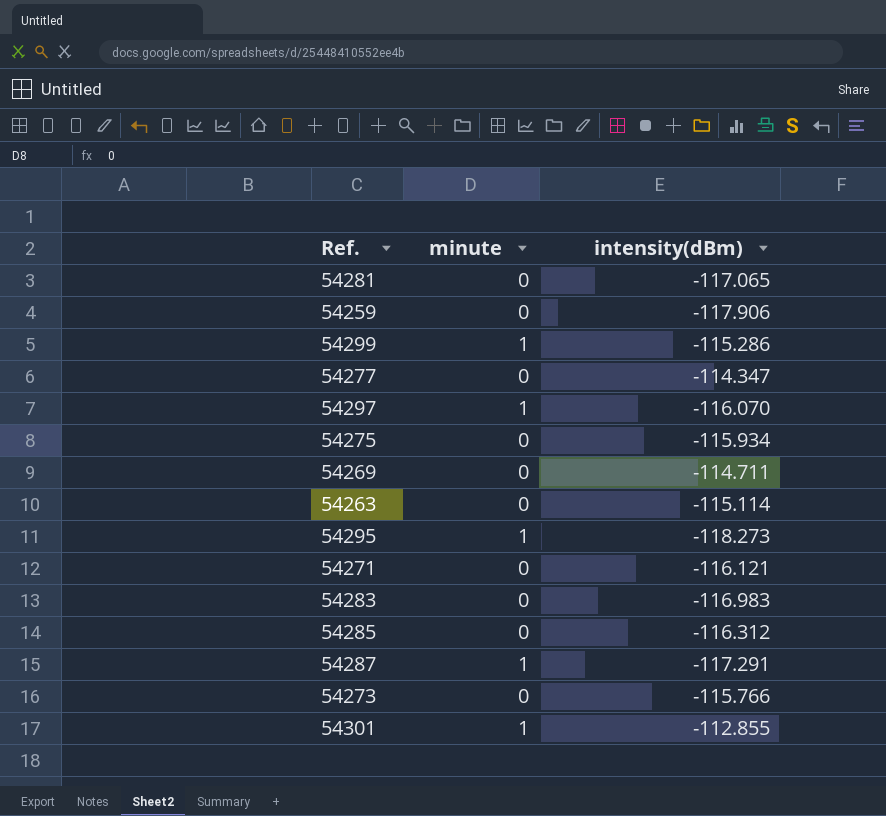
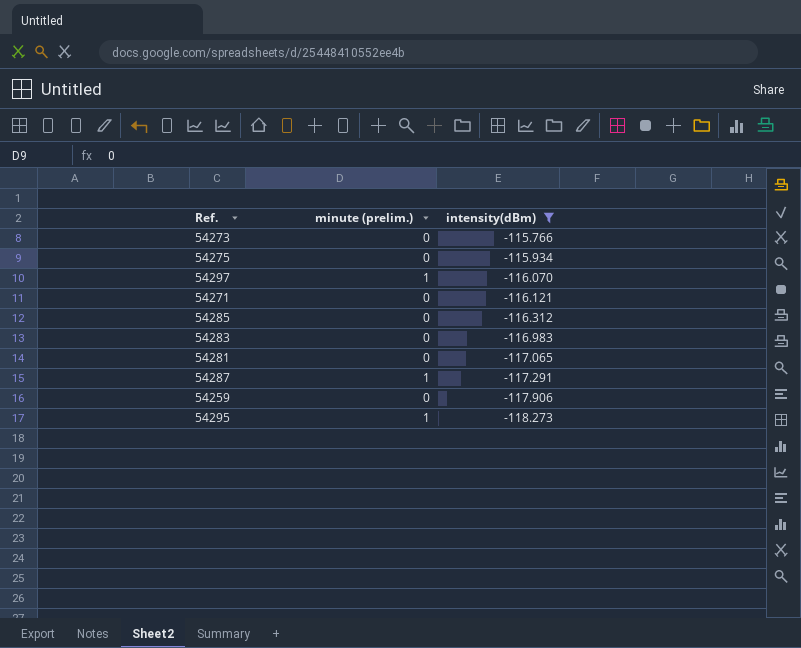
filter: none -> intensity(dBm) <= -115.766
row order: none -> intensity(dBm) descending
column name: minute -> minute (prelim.)

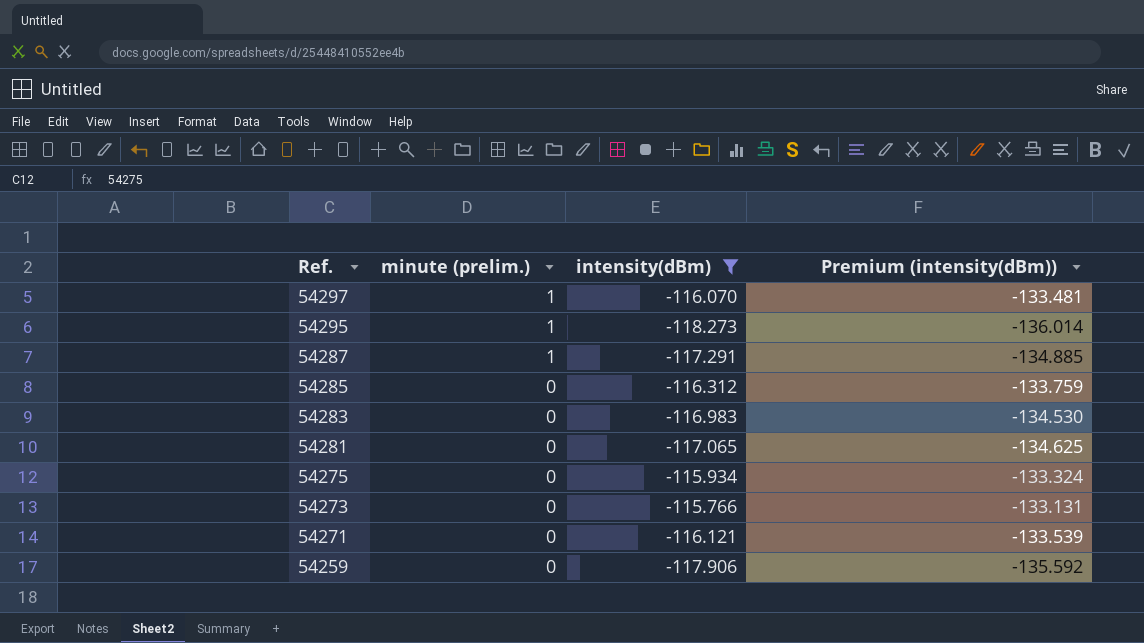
row order: intensity(dBm) descending -> Ref. descending
column Premium (intensity(dBm)) | formula: none -> [intensity(dBm)] * 1.15

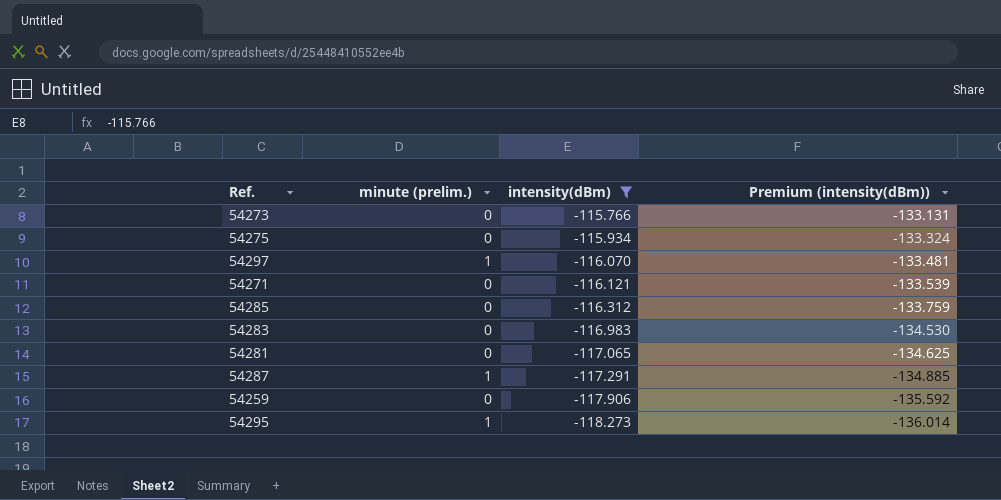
row order: Ref. descending -> intensity(dBm) descending

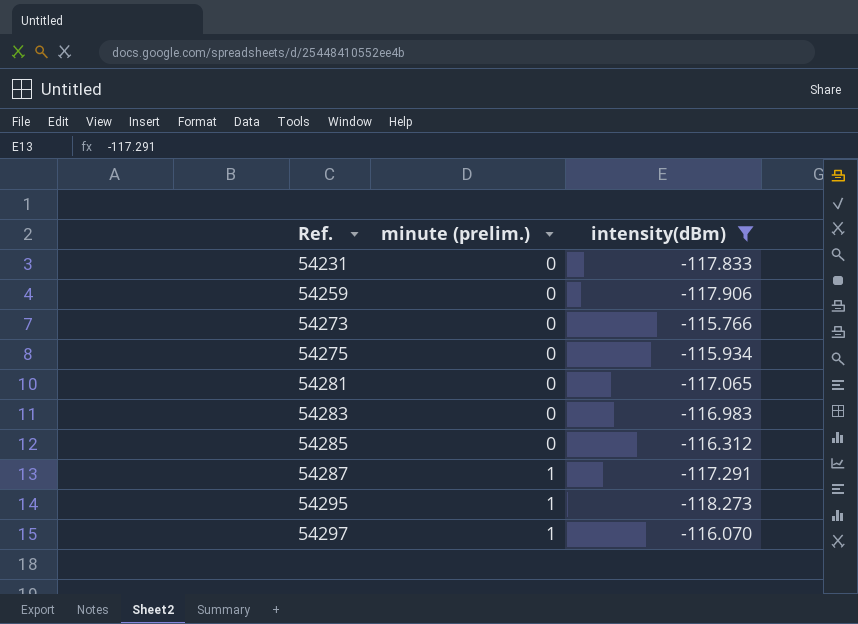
row order: intensity(dBm) descending -> Ref. ascending
column Premium (intensity(dBm)) | formula: [intensity(dBm)] * 1.15 -> none
row 54271: 0 | -116.121 | -133.539 -> none
row 54231: none -> 0 | -117.833

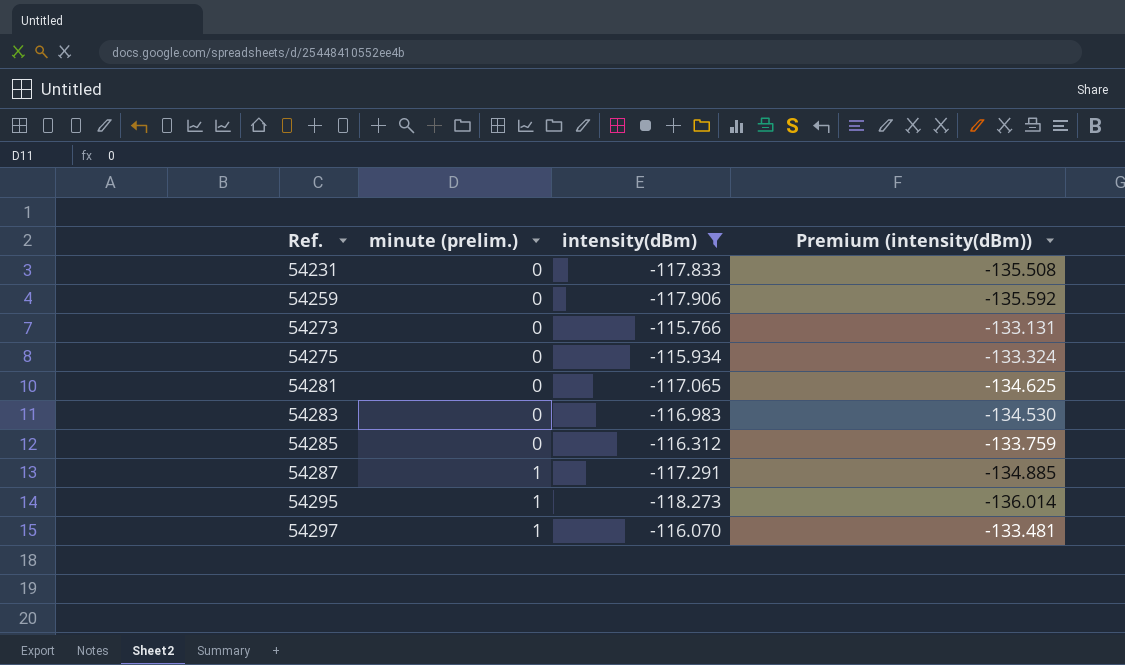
column Premium (intensity(dBm)) | formula: none -> [intensity(dBm)] * 1.15

